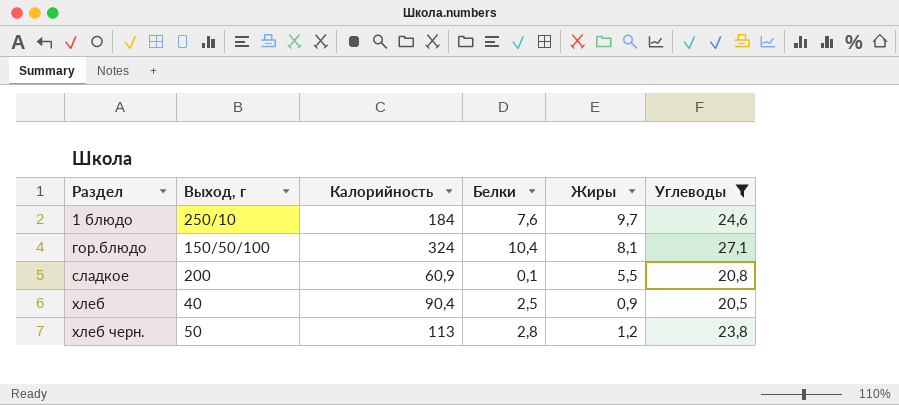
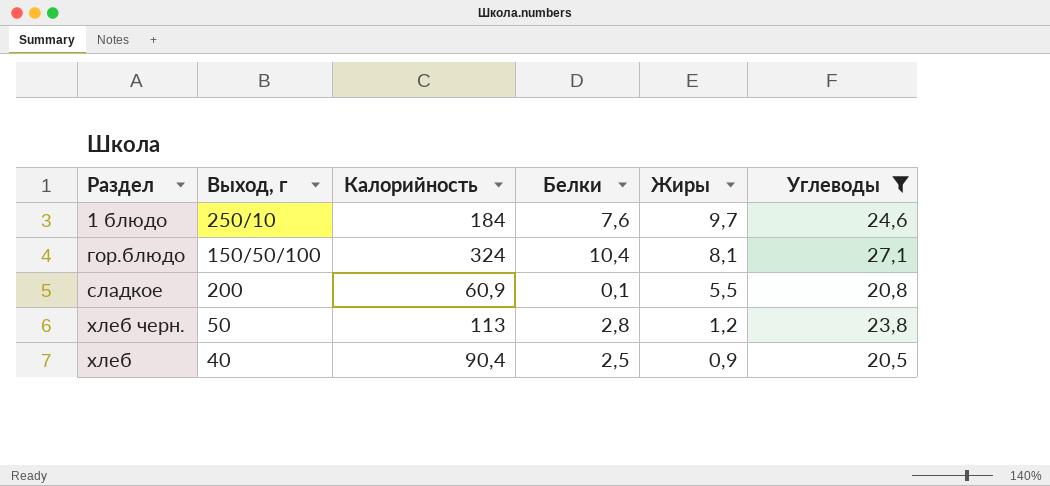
row order: Раздел ascending -> Жиры descending

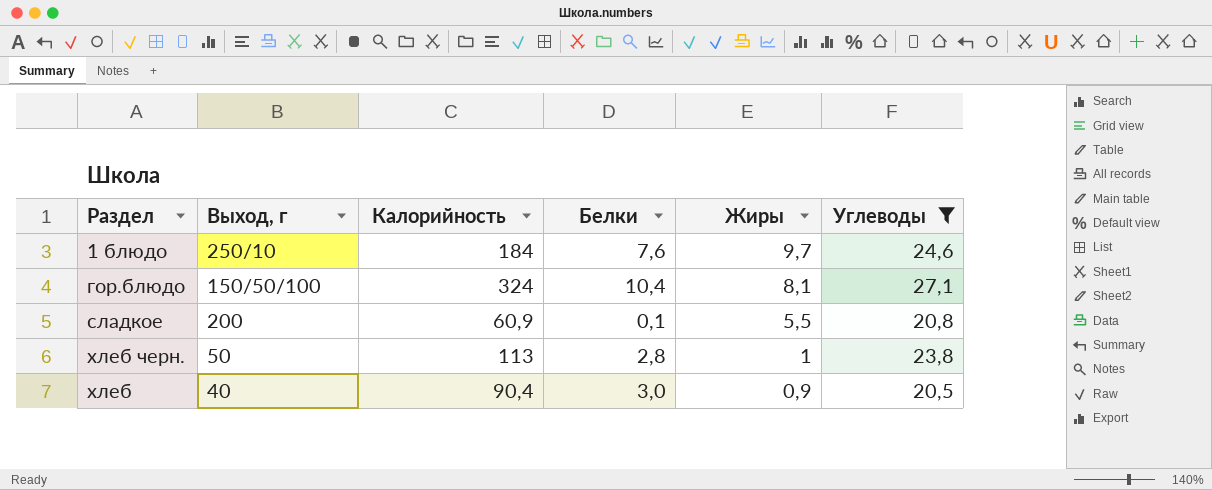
хлеб черн. | Жиры: 1,2 -> 1
хлеб | Белки: 2,5 -> 3,0

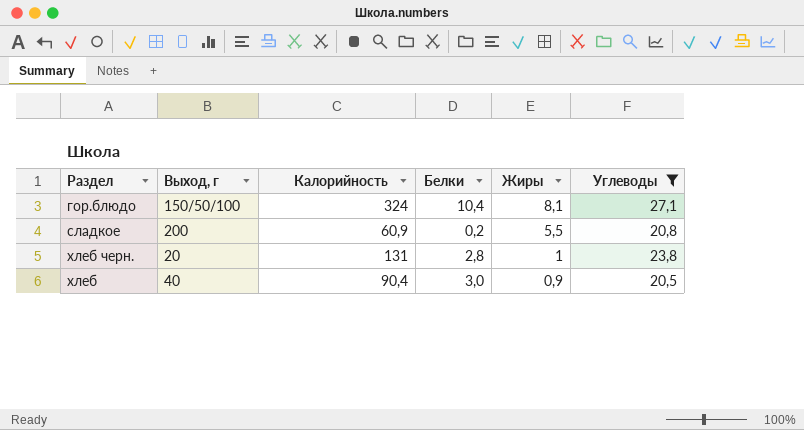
row 1 блюдо: 250/10 | 184 | 7,6 | 9,7 | 24,6 -> none
сладкое | Белки: 0,1 -> 0,2
хлеб черн. | Выход, г: 50 -> 20
хлеб черн. | Калорийность: 113 -> 131

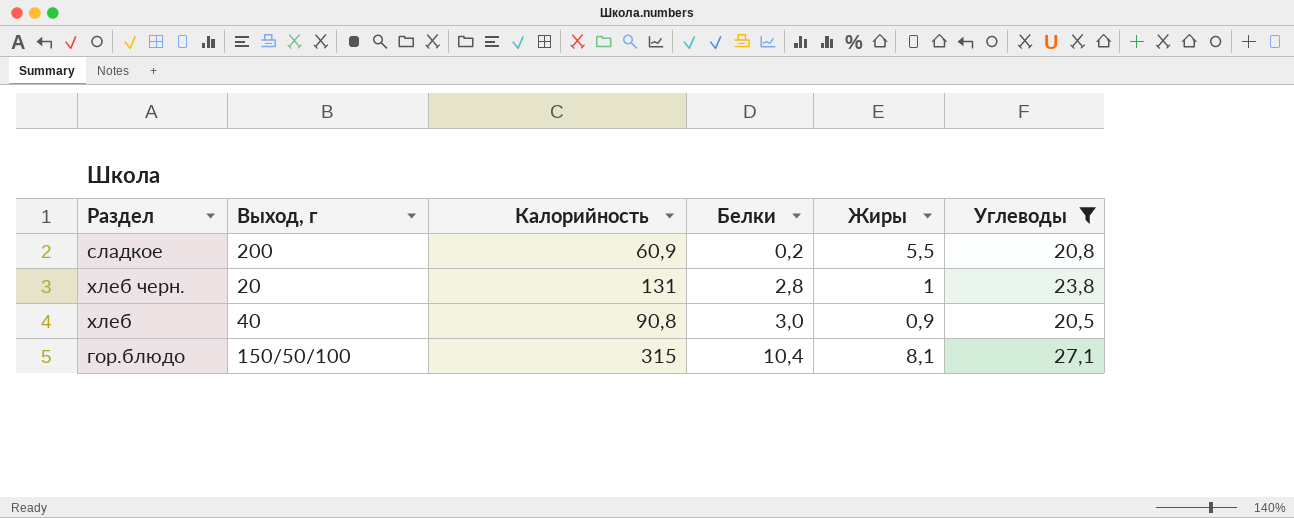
row order: Жиры descending -> Белки ascending
хлеб | Калорийность: 90,4 -> 90,8
гор.блюдо | Калорийность: 324 -> 315

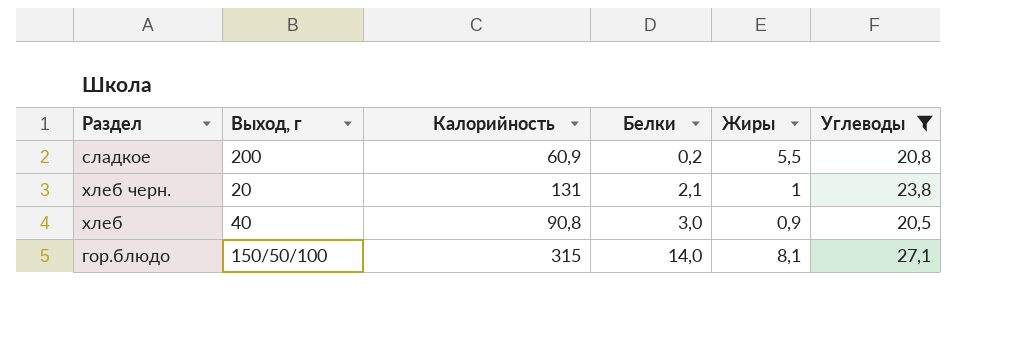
хлеб черн. | Белки: 2,8 -> 2,1
гор.блюдо | Белки: 10,4 -> 14,0

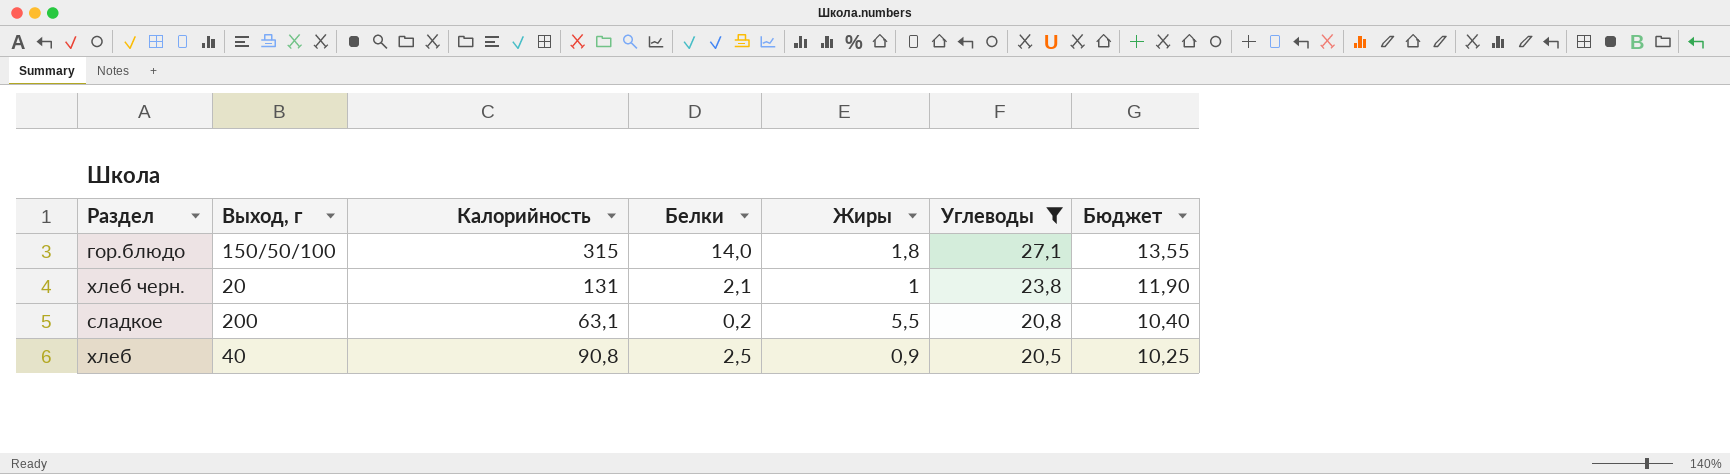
row order: Белки ascending -> Углеводы descending
column Бюджет | formula: none -> [Углеводы] * 0,5
гор.блюдо | Жиры: 8,1 -> 1,8
сладкое | Калорийность: 60,9 -> 63,1
хлеб | Белки: 3,0 -> 2,5

